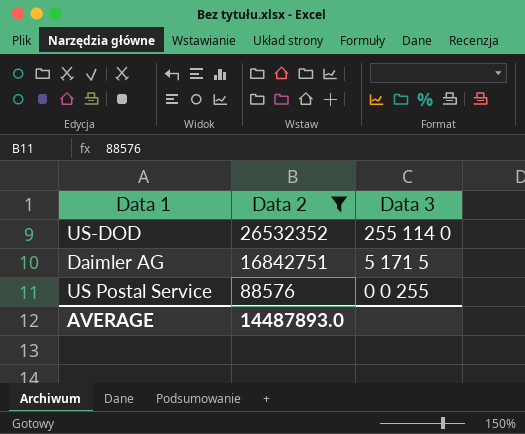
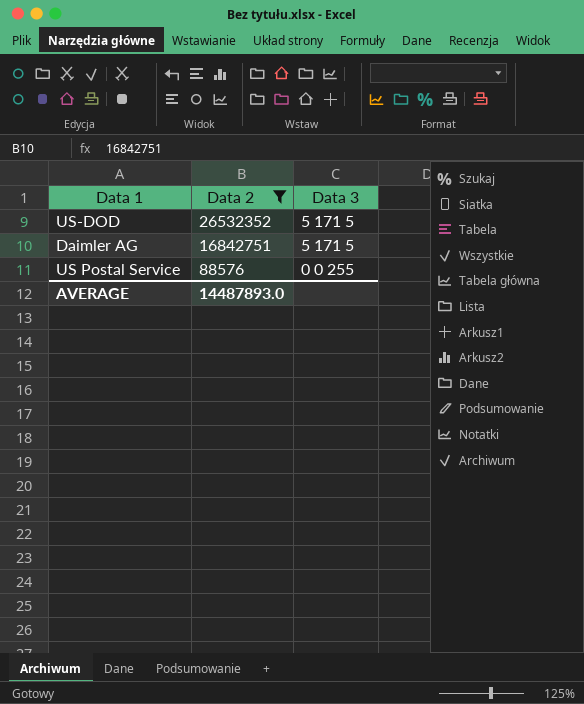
US-DOD | Data 3: 255 114 0 -> 5 171 5

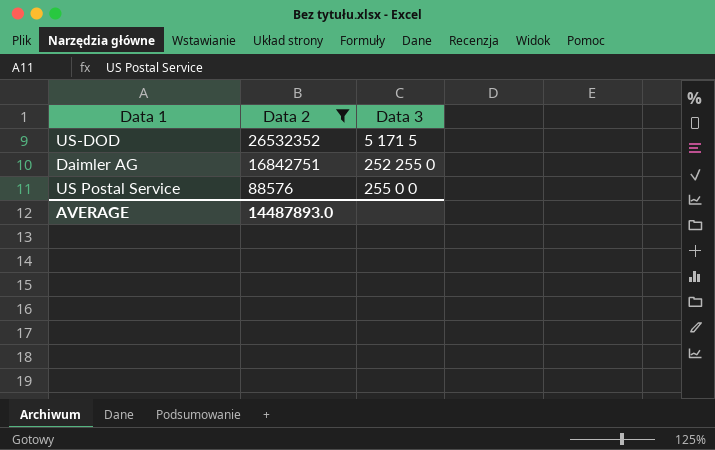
Daimler AG | Data 3: 5 171 5 -> 252 255 0
US Postal Service | Data 3: 0 0 255 -> 255 0 0

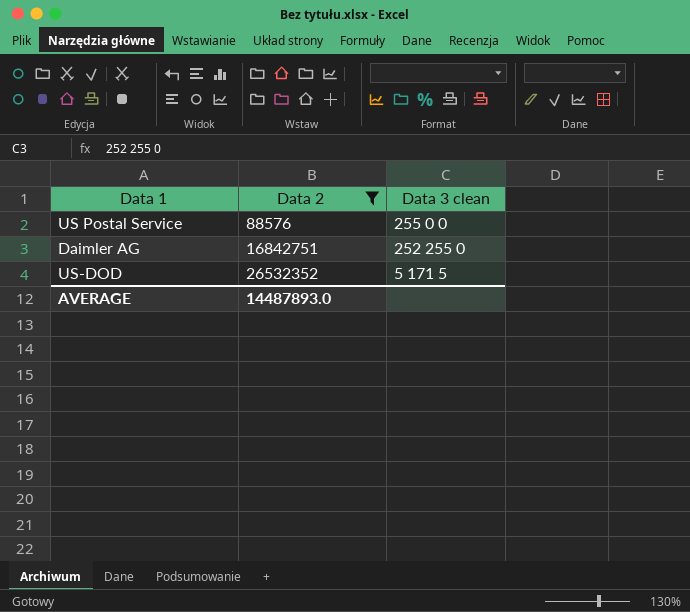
row order: Data 2 descending -> Data 2 ascending
column name: Data 3 -> Data 3 clean

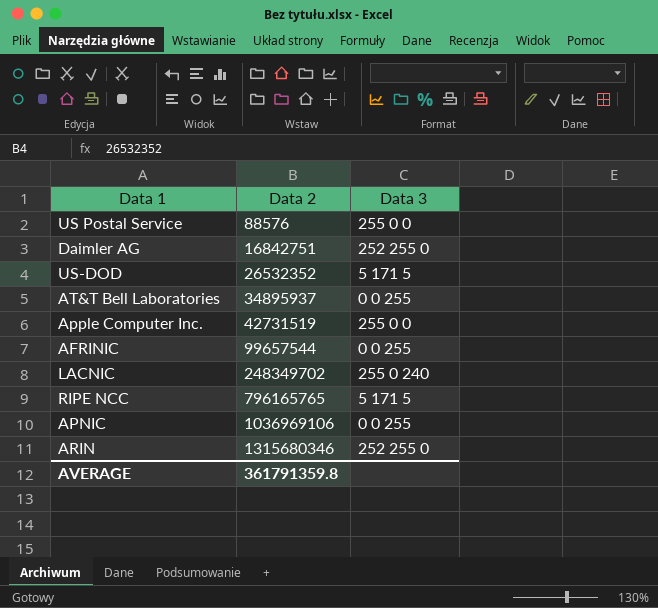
filter: Data 2 <= 26532352 -> none
column name: Data 3 clean -> Data 3
AVERAGE | Data 2: 14487893.0 -> 361791359.8

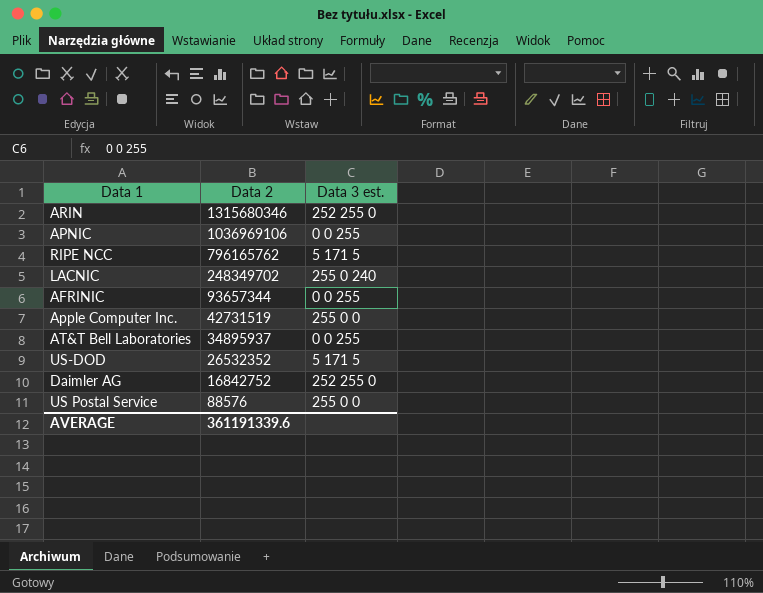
row order: Data 2 ascending -> Data 2 descending
column name: Data 3 -> Data 3 est.
RIPE NCC | Data 2: 796165765 -> 796165762
AFRINIC | Data 2: 99657544 -> 93657344
Daimler AG | Data 2: 16842751 -> 16842752
AVERAGE | Data 2: 361791359.8 -> 361191339.6

